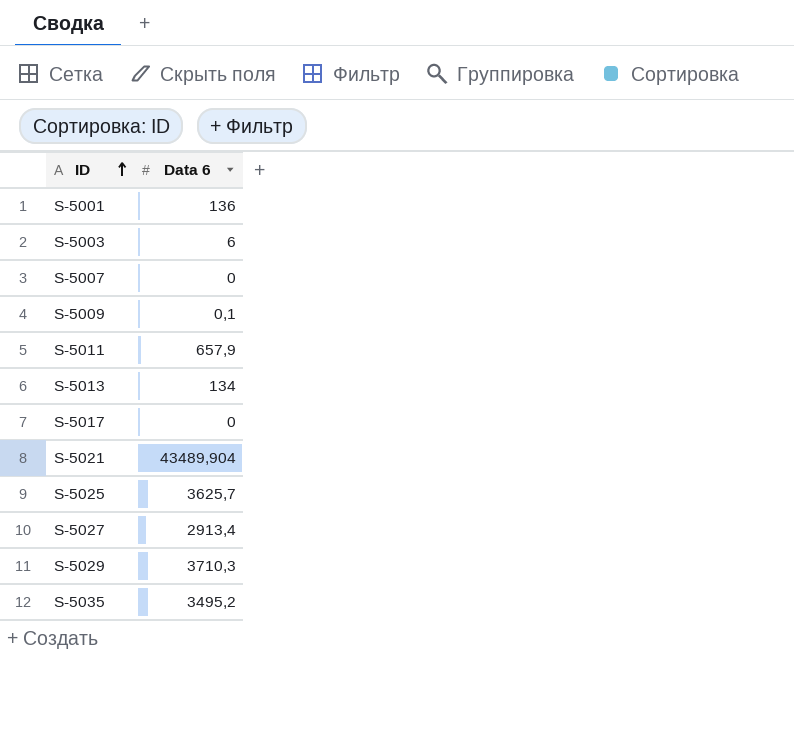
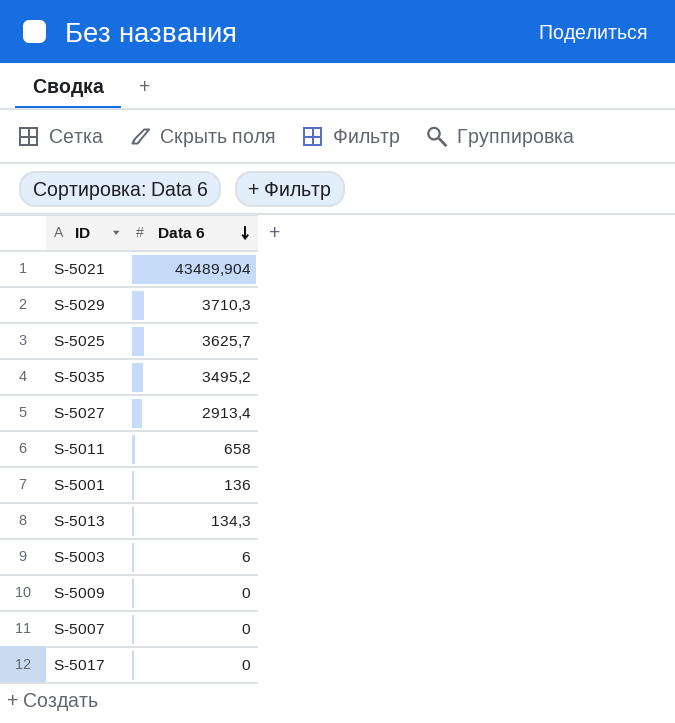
row order: ID ascending -> Data 6 descending
S-5011 | Data 6: 657,9 -> 658
S-5013 | Data 6: 134 -> 134,3
S-5009 | Data 6: 0,1 -> 0

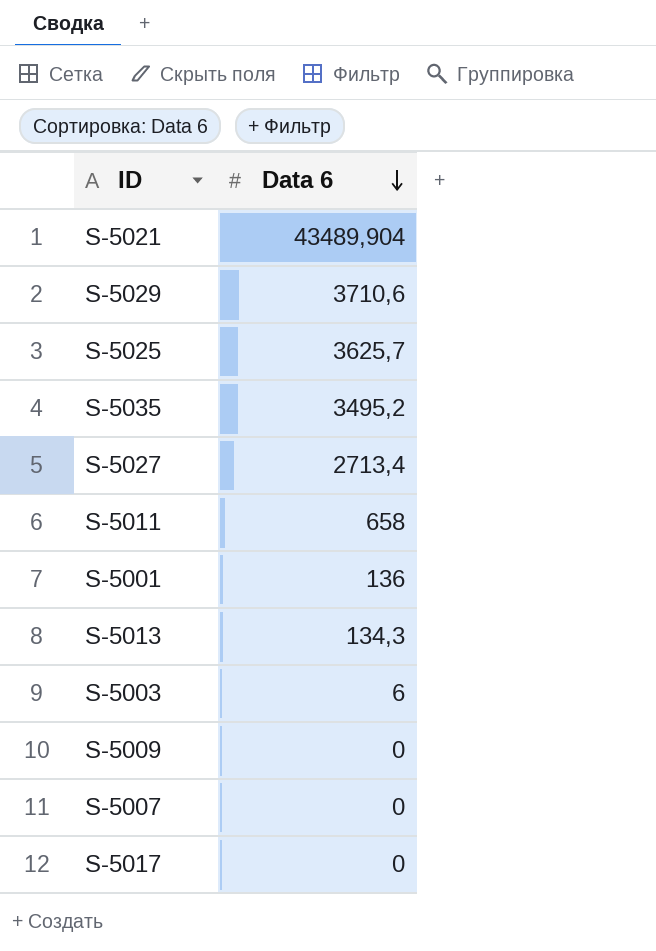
S-5029 | Data 6: 3710,3 -> 3710,6
S-5027 | Data 6: 2913,4 -> 2713,4

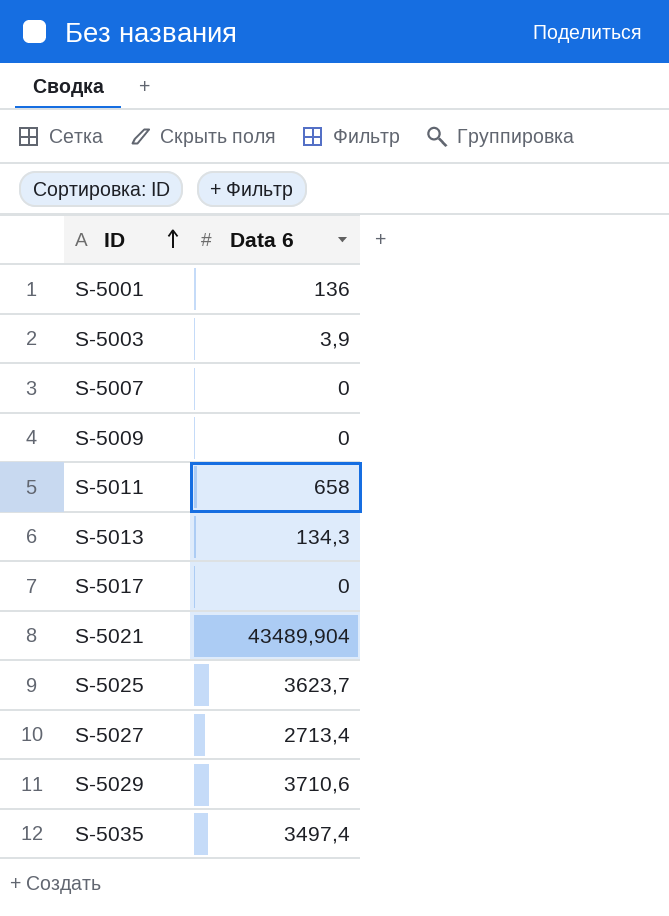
row order: Data 6 descending -> ID ascending
S-5003 | Data 6: 6 -> 3,9
S-5025 | Data 6: 3625,7 -> 3623,7
S-5035 | Data 6: 3495,2 -> 3497,4

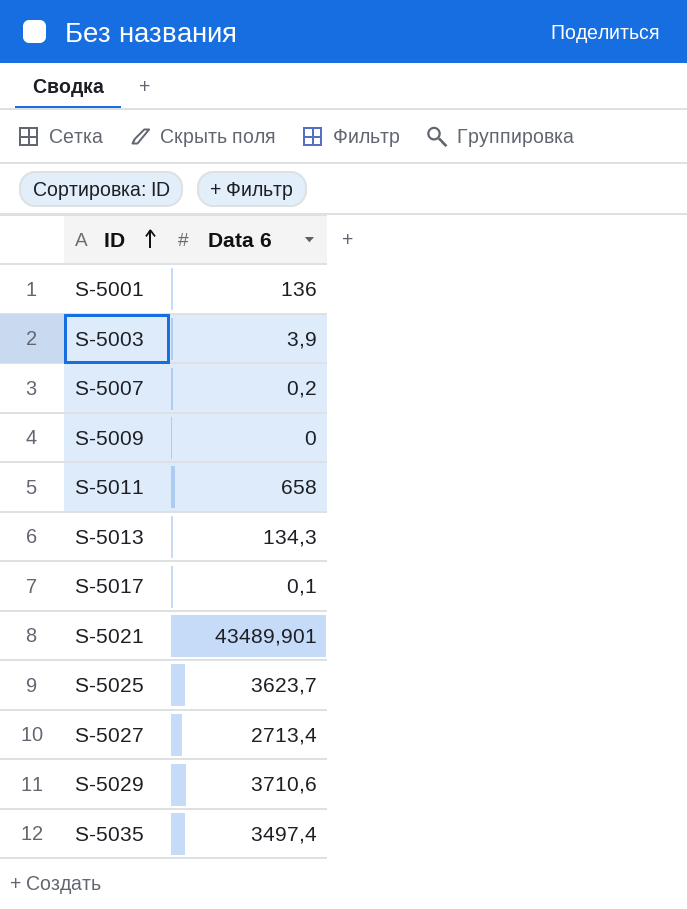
S-5007 | Data 6: 0 -> 0,2
S-5017 | Data 6: 0 -> 0,1
S-5021 | Data 6: 43489,904 -> 43489,901

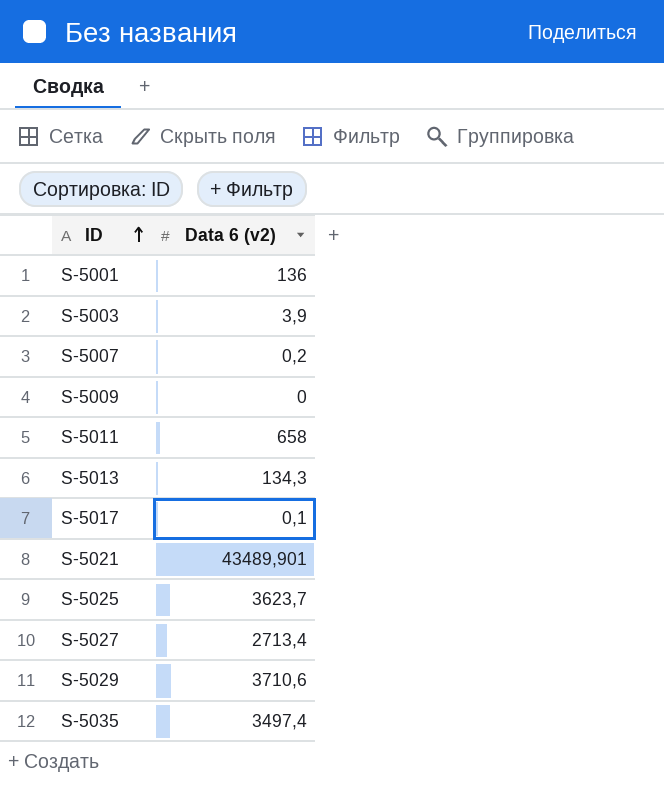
column name: Data 6 -> Data 6 (v2)

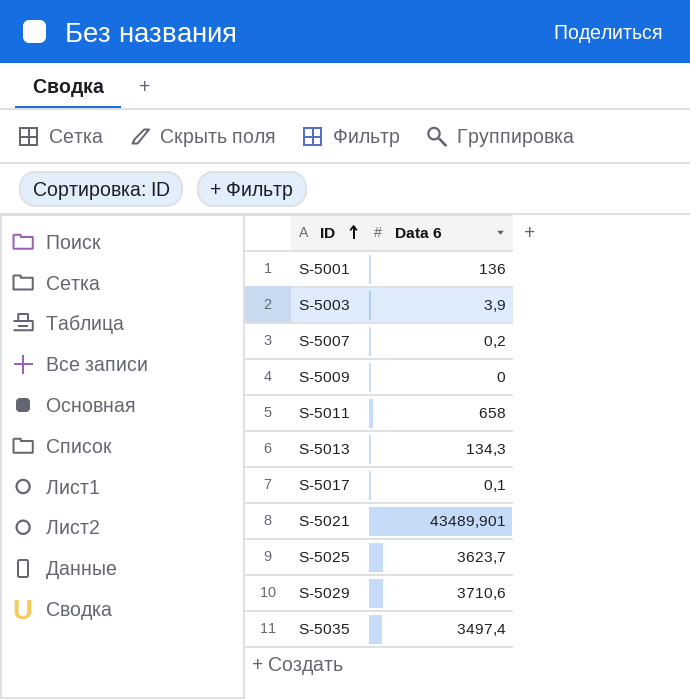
column name: Data 6 (v2) -> Data 6
row S-5027: 2713,4 -> none

